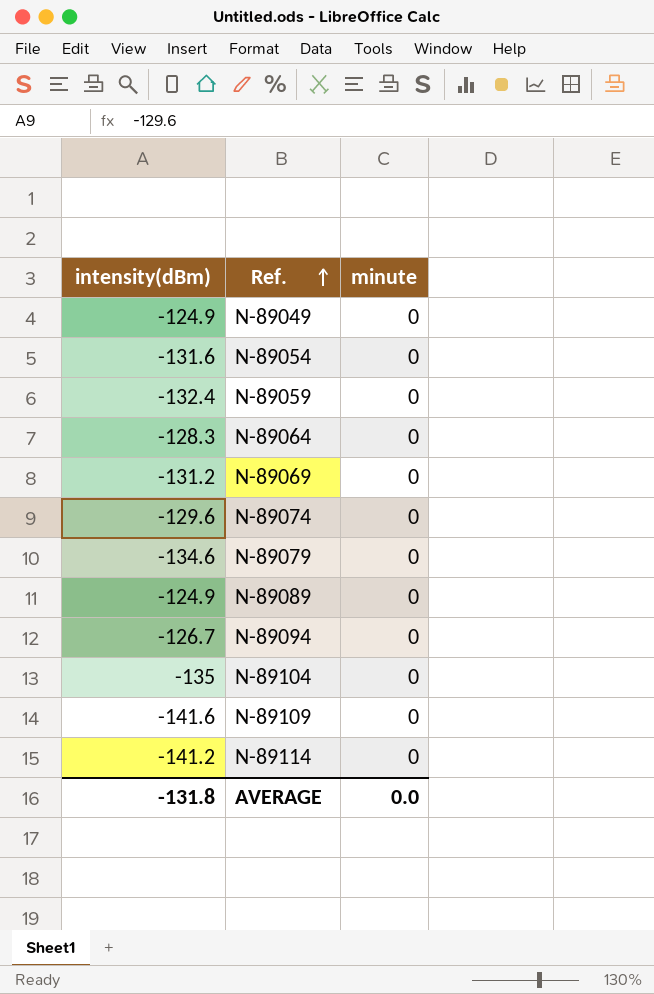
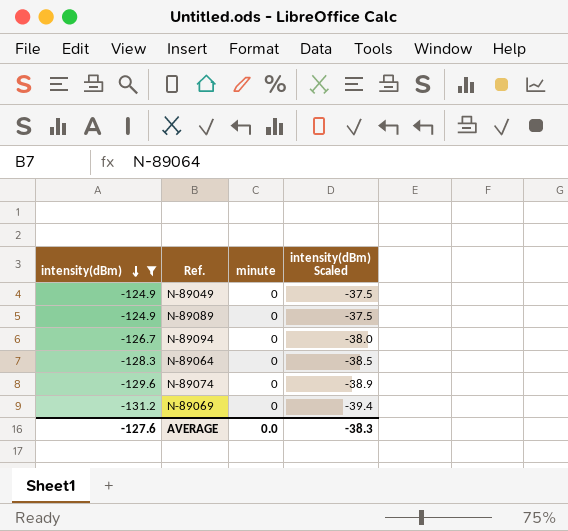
filter: none -> intensity(dBm) >= -131.2
row order: Ref. ascending -> intensity(dBm) descending
column intensity(dBm) Scaled | formula: none -> [intensity(dBm)] * 0.3
AVERAGE | intensity(dBm): -131.8 -> -127.6

